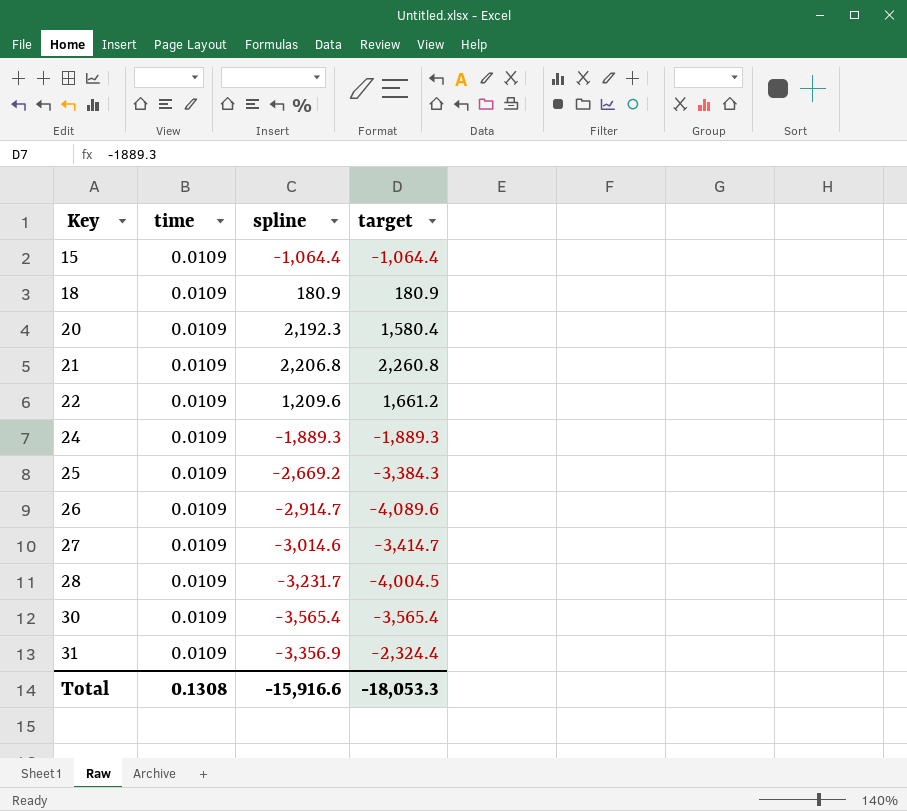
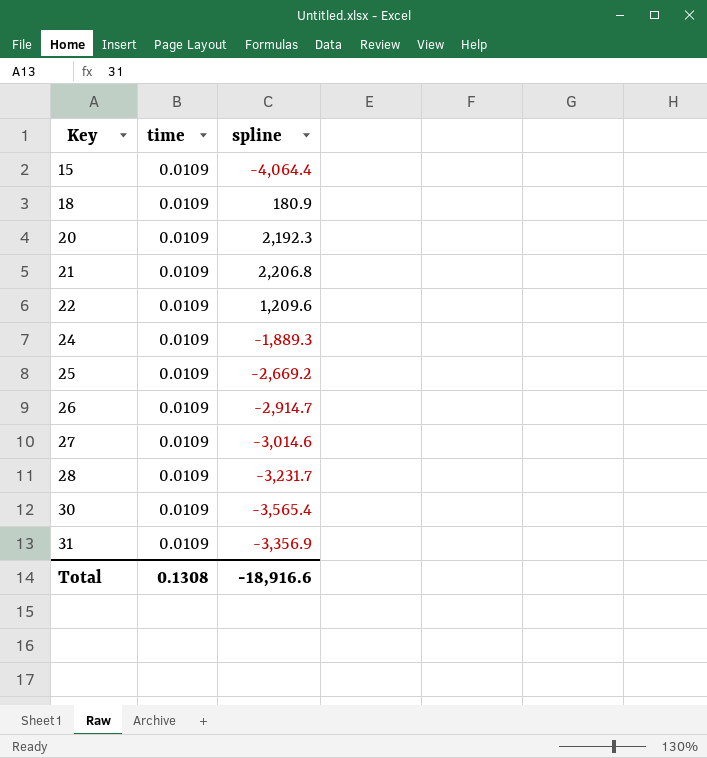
column target | position: 4 -> none
15 | spline: -1,064.4 -> -4,064.4
Total | spline: -15,916.6 -> -18,916.6

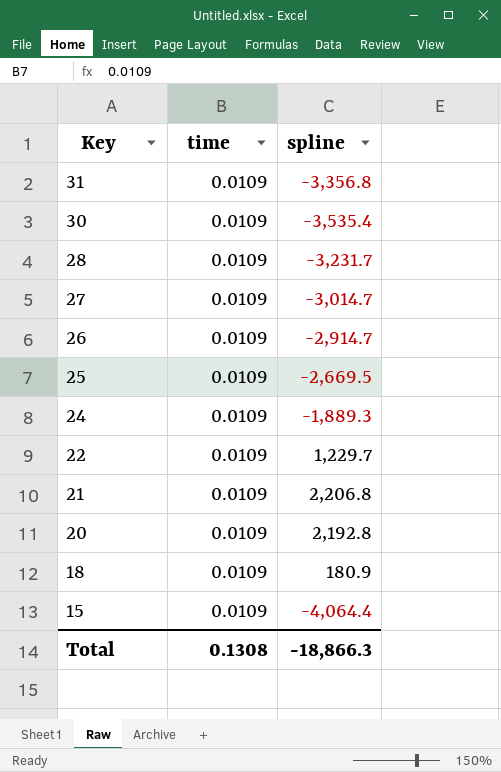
row order: Key ascending -> Key descending
31 | spline: -3,356.9 -> -3,356.8
30 | spline: -3,565.4 -> -3,535.4
27 | spline: -3,014.6 -> -3,014.7
25 | spline: -2,669.2 -> -2,669.5
22 | spline: 1,209.6 -> 1,229.7
20 | spline: 2,192.3 -> 2,192.8
Total | spline: -18,916.6 -> -18,866.3

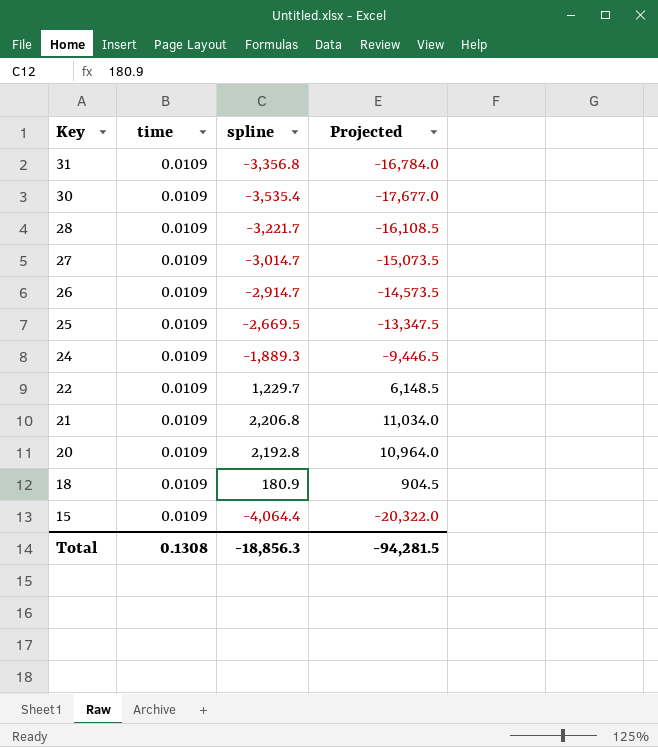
column Projected | formula: none -> [spline] * 5
28 | spline: -3,231.7 -> -3,221.7
Total | spline: -18,866.3 -> -18,856.3

